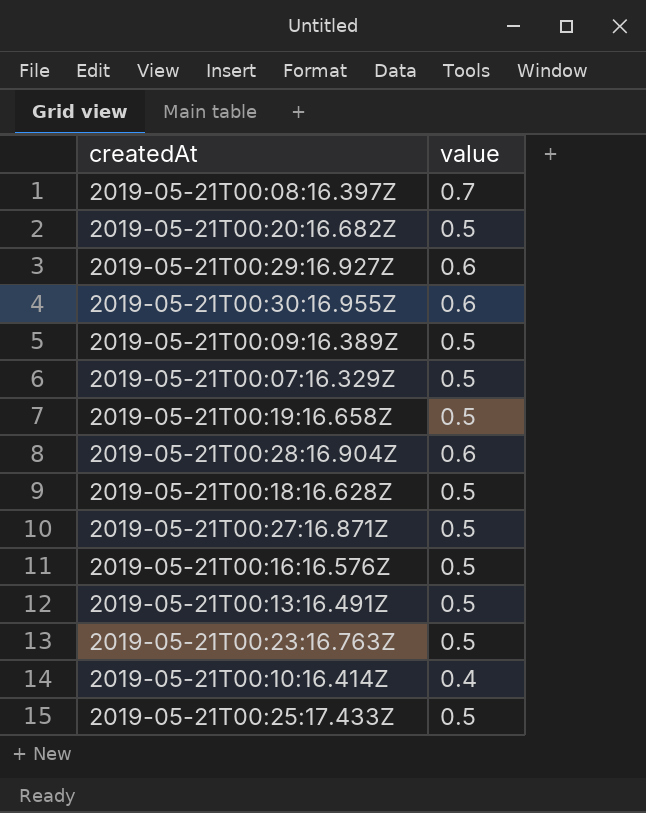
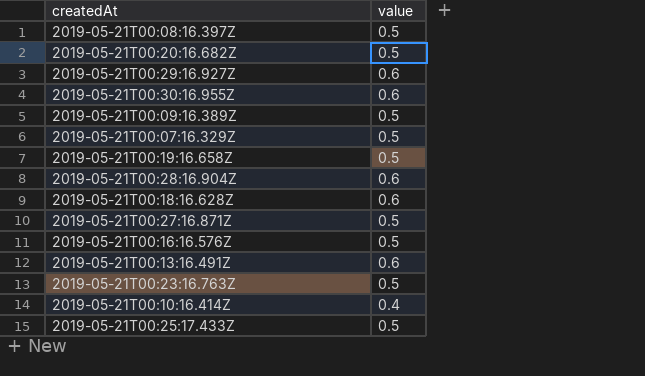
2019-05-21T00:08:16.397Z | value: 0.7 -> 0.5
2019-05-21T00:18:16.628Z | value: 0.5 -> 0.6
2019-05-21T00:13:16.491Z | value: 0.5 -> 0.6

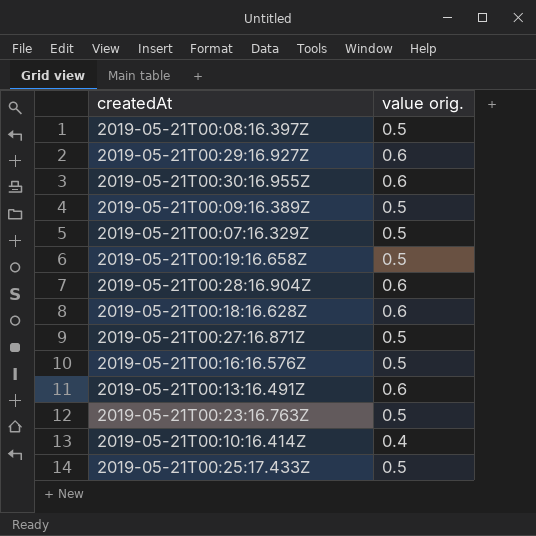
column name: value -> value orig.
row 2019-05-21T00:20:16.682Z: 0.5 -> none

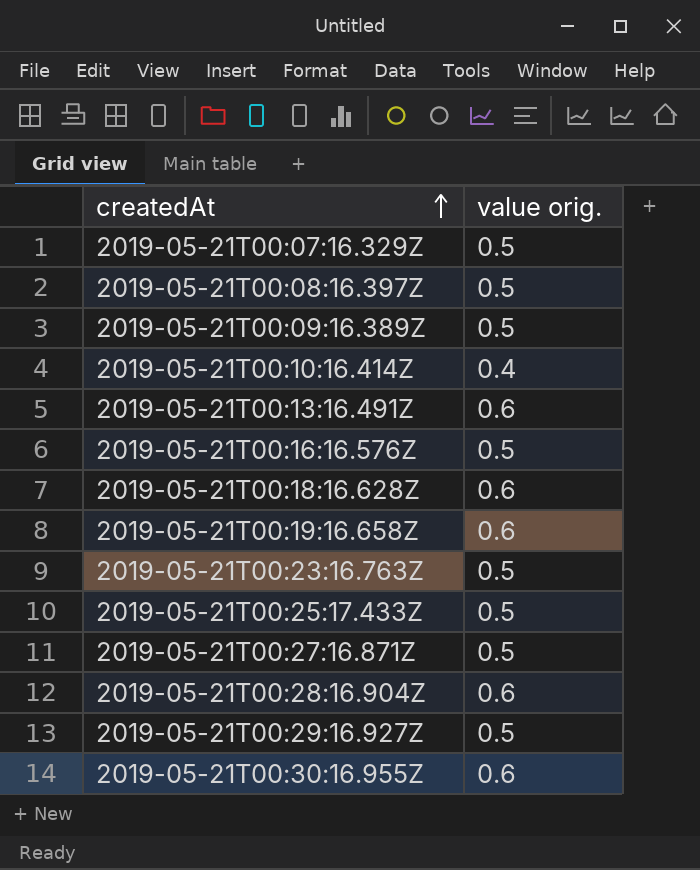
row order: none -> createdAt ascending
2019-05-21T00:19:16.658Z | value orig.: 0.5 -> 0.6
2019-05-21T00:29:16.927Z | value orig.: 0.6 -> 0.5

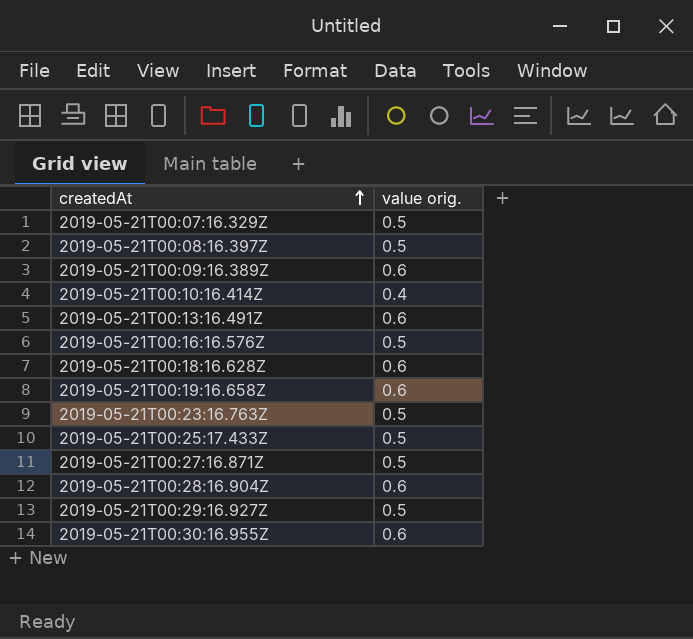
2019-05-21T00:09:16.389Z | value orig.: 0.5 -> 0.6

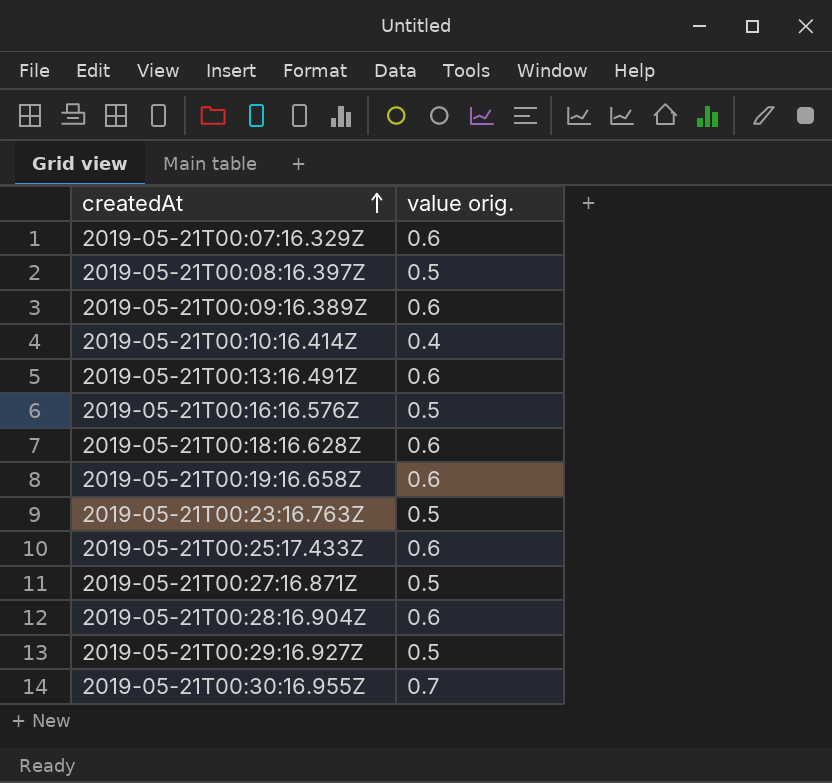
2019-05-21T00:07:16.329Z | value orig.: 0.5 -> 0.6
2019-05-21T00:25:17.433Z | value orig.: 0.5 -> 0.6
2019-05-21T00:30:16.955Z | value orig.: 0.6 -> 0.7

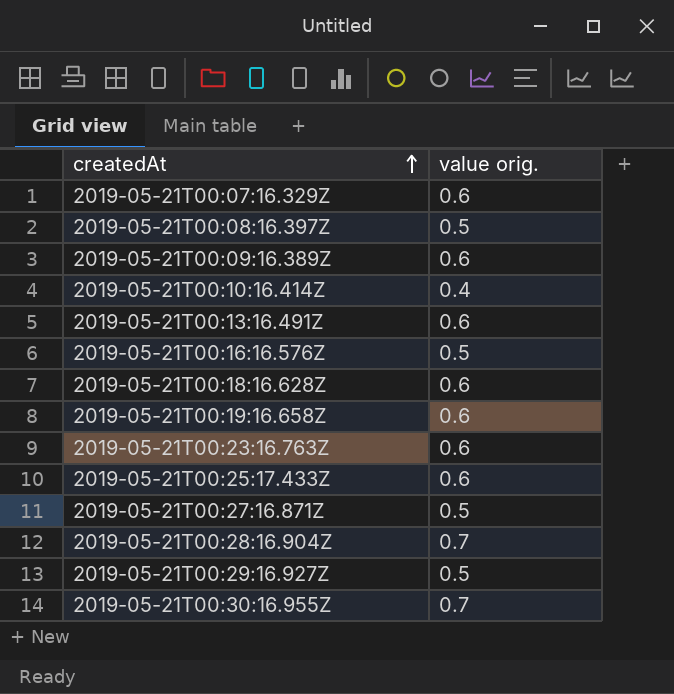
2019-05-21T00:23:16.763Z | value orig.: 0.5 -> 0.6
2019-05-21T00:28:16.904Z | value orig.: 0.6 -> 0.7

